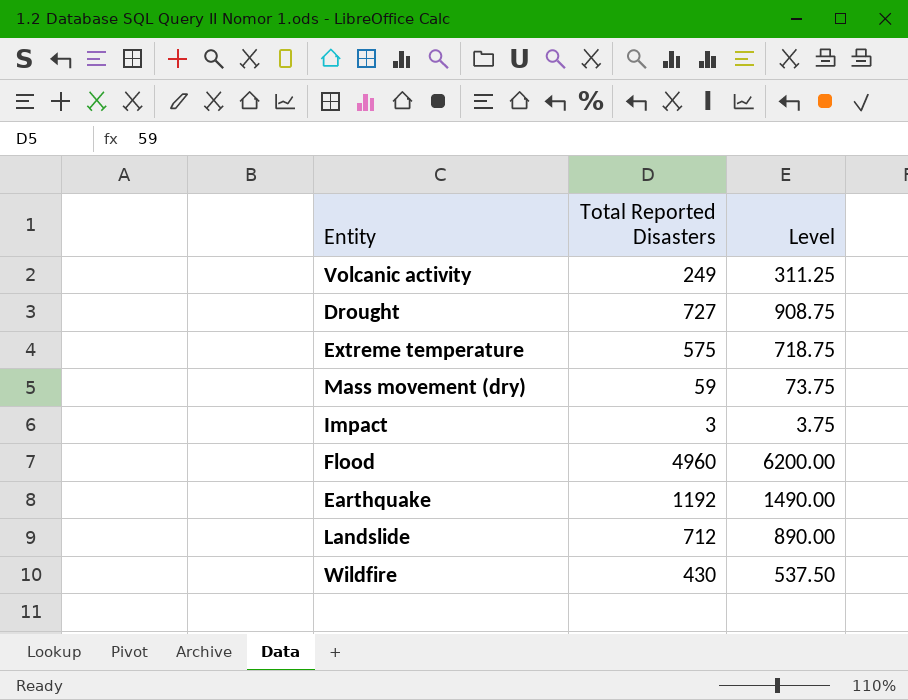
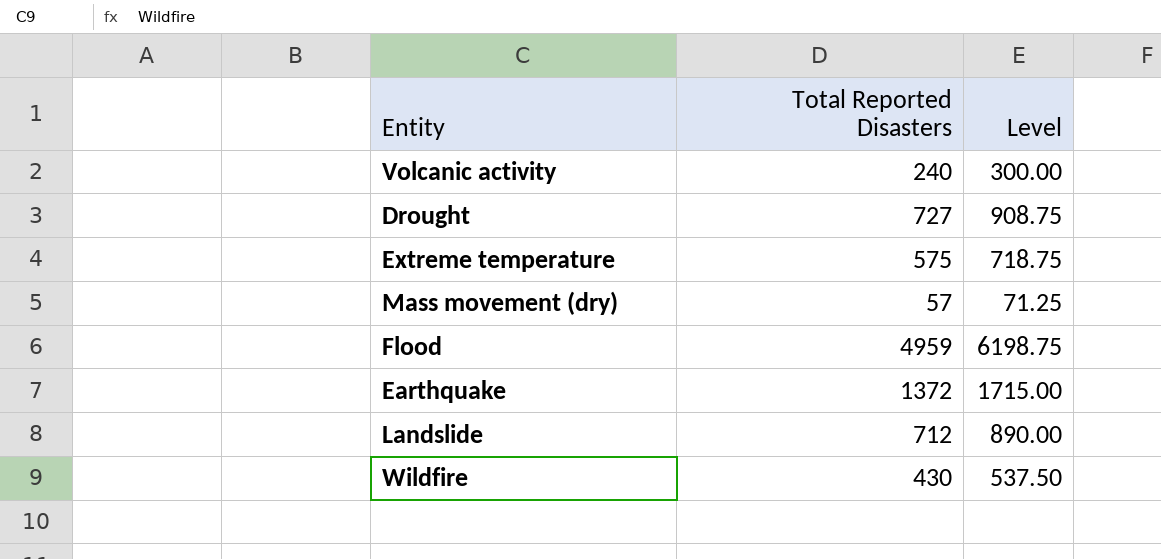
row Impact: 3 | 3.75 -> none
Volcanic activity | Total Reported Disasters: 249 -> 240
Volcanic activity | Level: 311.25 -> 300.00
Mass movement (dry) | Total Reported Disasters: 59 -> 57
Mass movement (dry) | Level: 73.75 -> 71.25
Flood | Total Reported Disasters: 4960 -> 4959
Flood | Level: 6200.00 -> 6198.75
Earthquake | Total Reported Disasters: 1192 -> 1372
Earthquake | Level: 1490.00 -> 1715.00

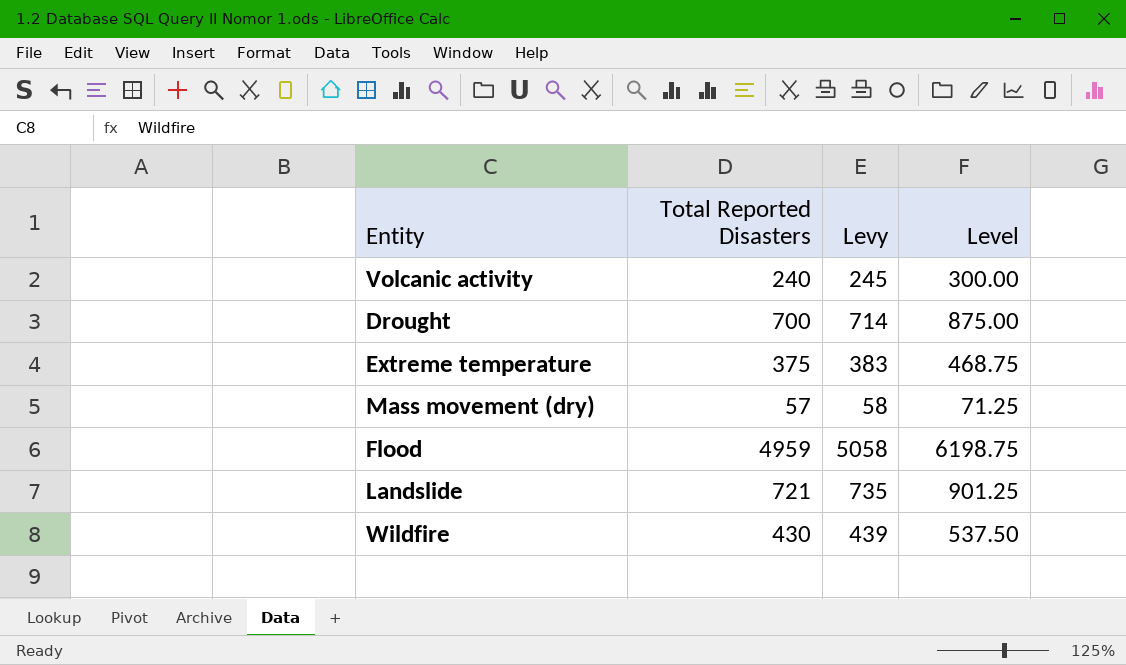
column Levy | formula: none -> [Total Reported Disasters] * 1.02
row Earthquake: 1372 | 1715.00 -> none
Drought | Total Reported Disasters: 727 -> 700
Drought | Level: 908.75 -> 875.00
Extreme temperature | Total Reported Disasters: 575 -> 375
Extreme temperature | Level: 718.75 -> 468.75
Landslide | Total Reported Disasters: 712 -> 721
Landslide | Level: 890.00 -> 901.25

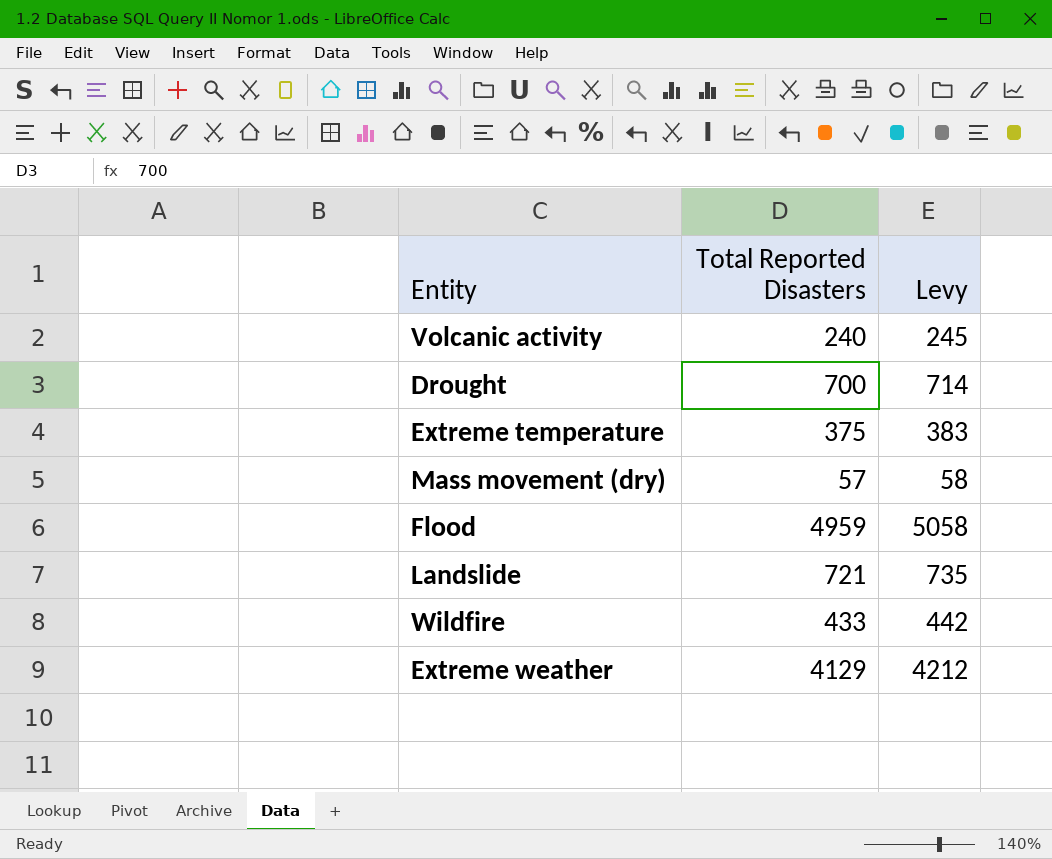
column Level | formula: [Total Reported Disasters] * 1.25 -> none
Wildfire | Total Reported Disasters: 430 -> 433
Wildfire | Levy: 439 -> 442
row Extreme weather: none -> 4129 | 4212

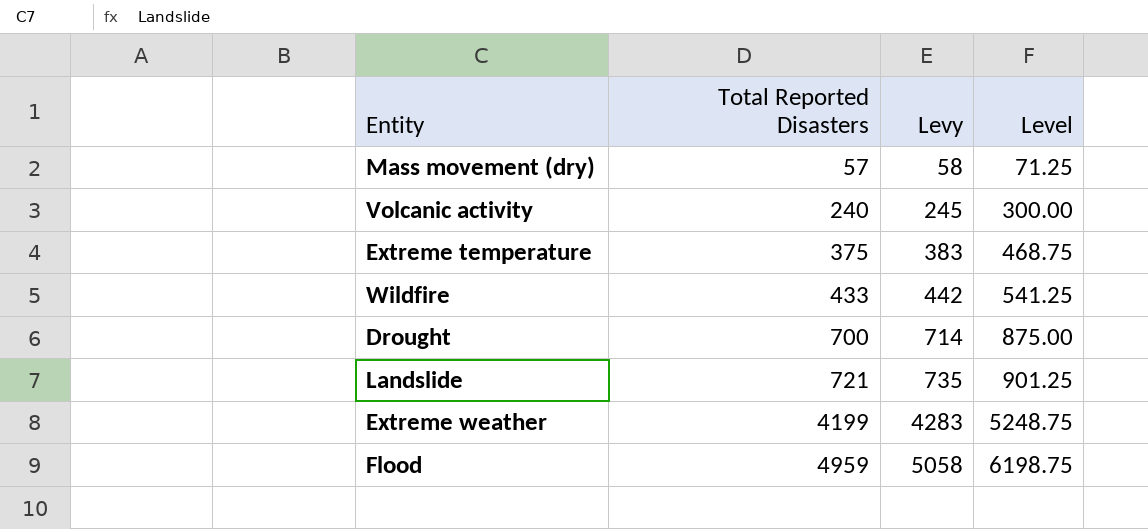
row order: none -> Total Reported Disasters ascending
column Level | formula: none -> [Total Reported Disasters] * 1.25
Extreme weather | Total Reported Disasters: 4129 -> 4199
Extreme weather | Levy: 4212 -> 4283

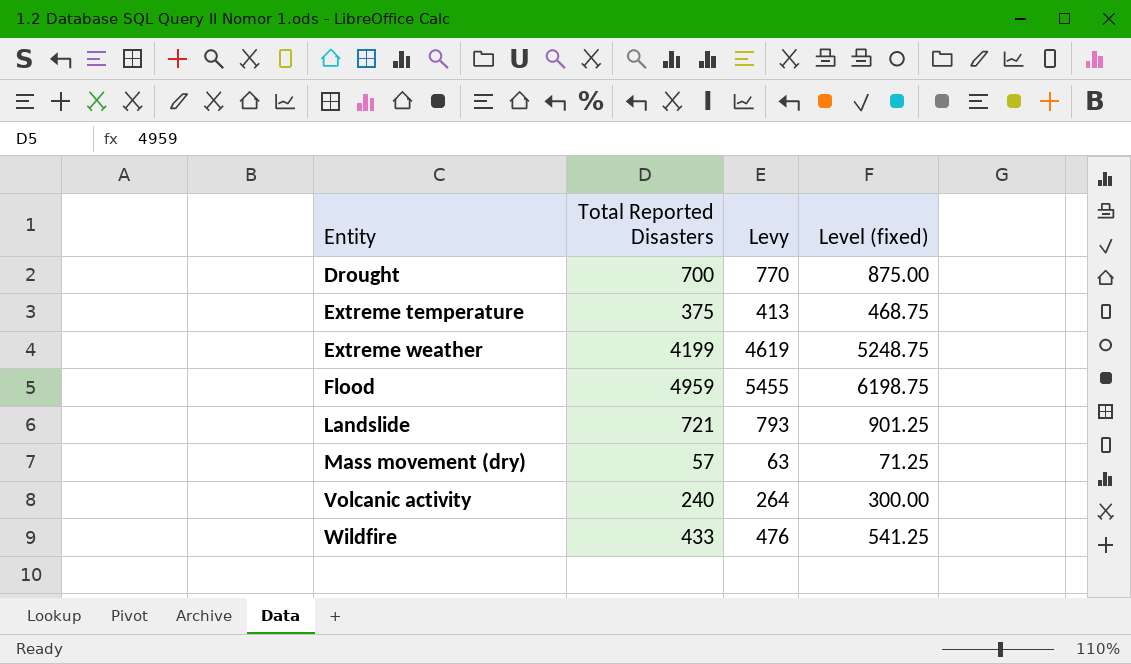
row order: Total Reported Disasters ascending -> Entity ascending
column Levy | formula: [Total Reported Disasters] * 1.02 -> [Total Reported Disasters] * 1.1
column name: Level -> Level (fixed)

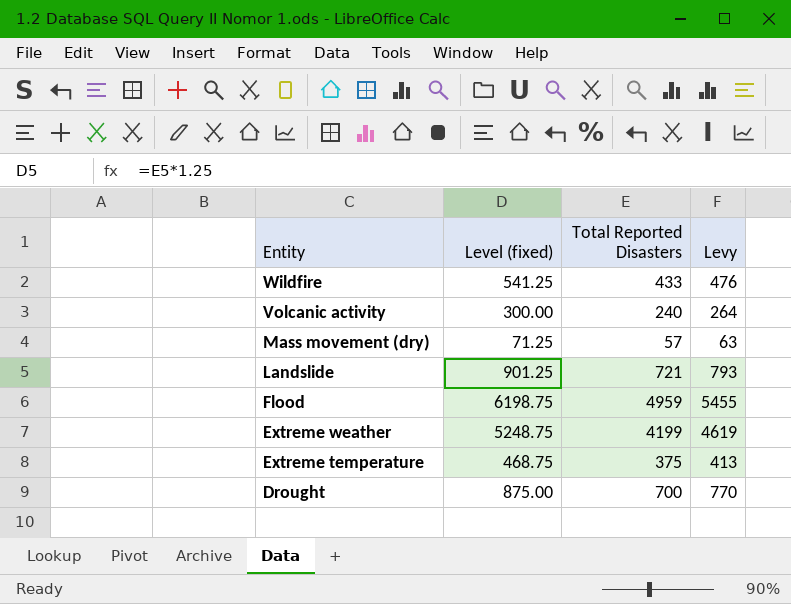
row order: Entity ascending -> Entity descending
column Level (fixed) | position: 4 -> 2

